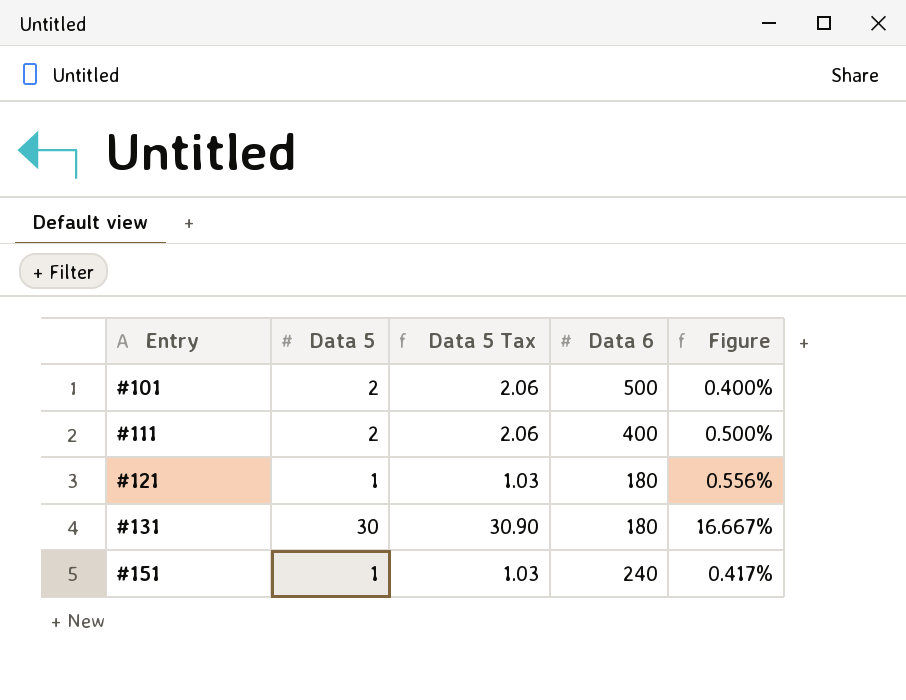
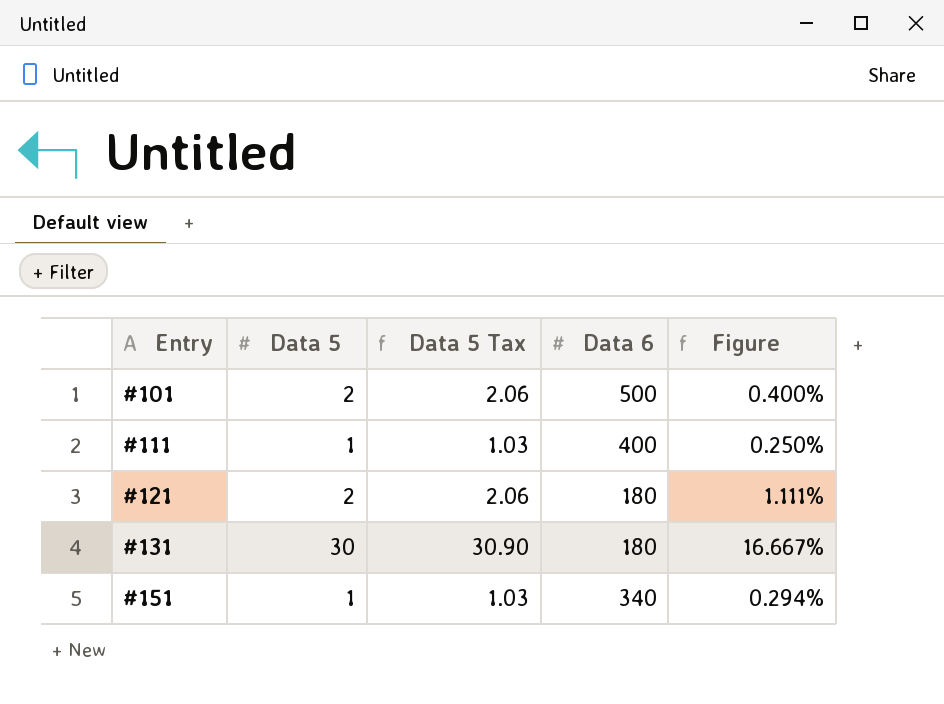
#111 | Data 5: 2 -> 1
#111 | Data 5 Tax: 2.06 -> 1.03
#111 | Figure: 0.500% -> 0.250%
#121 | Data 5: 1 -> 2
#121 | Data 5 Tax: 1.03 -> 2.06
#121 | Figure: 0.556% -> 1.111%
#151 | Data 6: 240 -> 340
#151 | Figure: 0.417% -> 0.294%

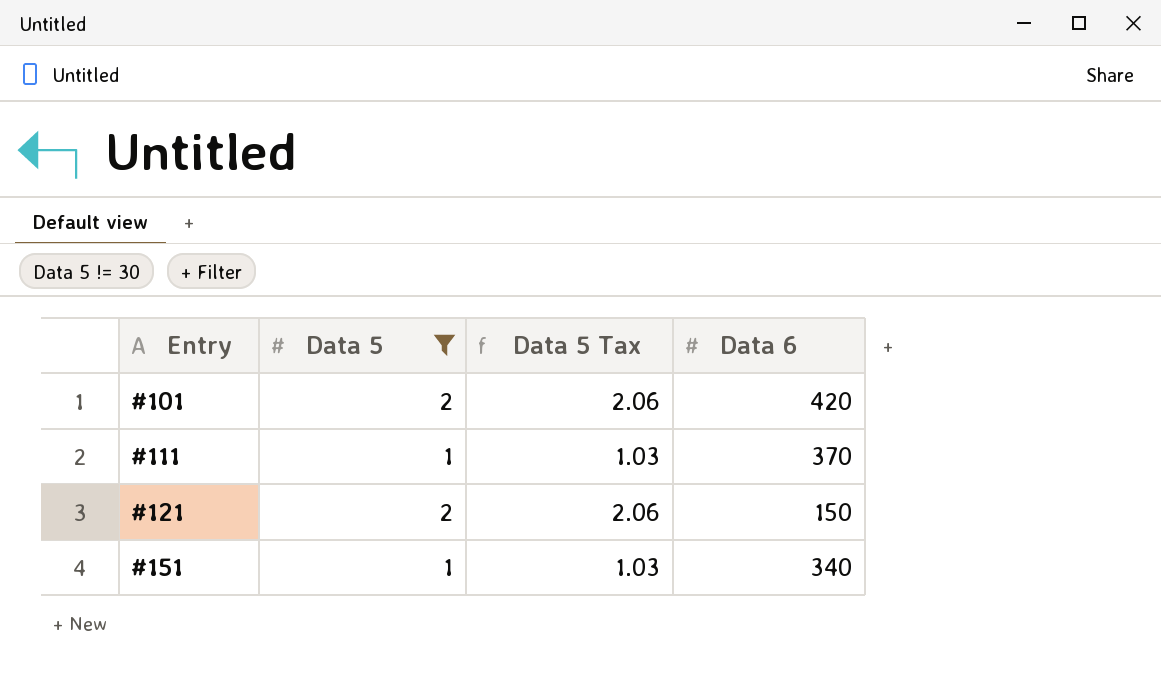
filter: none -> Data 5 != 30
column Figure | formula: [Data 5] / [Data 6] -> none
#101 | Data 6: 500 -> 420
#111 | Data 6: 400 -> 370
#121 | Data 6: 180 -> 150

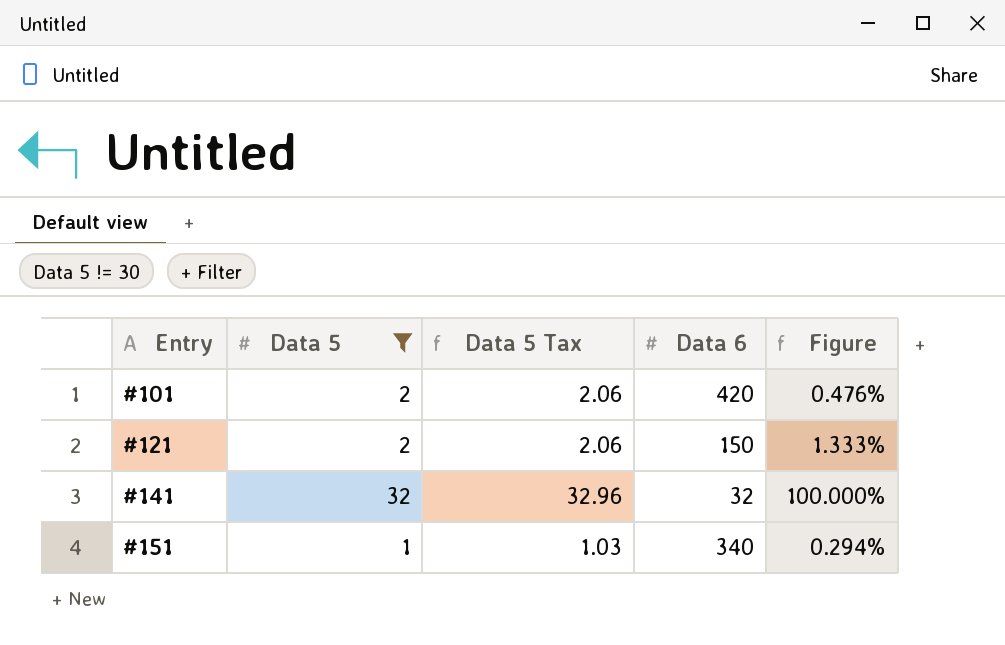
column Figure | formula: none -> [Data 5] / [Data 6]
row #111: 1 | 1.03 | 370 -> none
row #141: none -> 32 | 32.96 | 32 | 100.000%

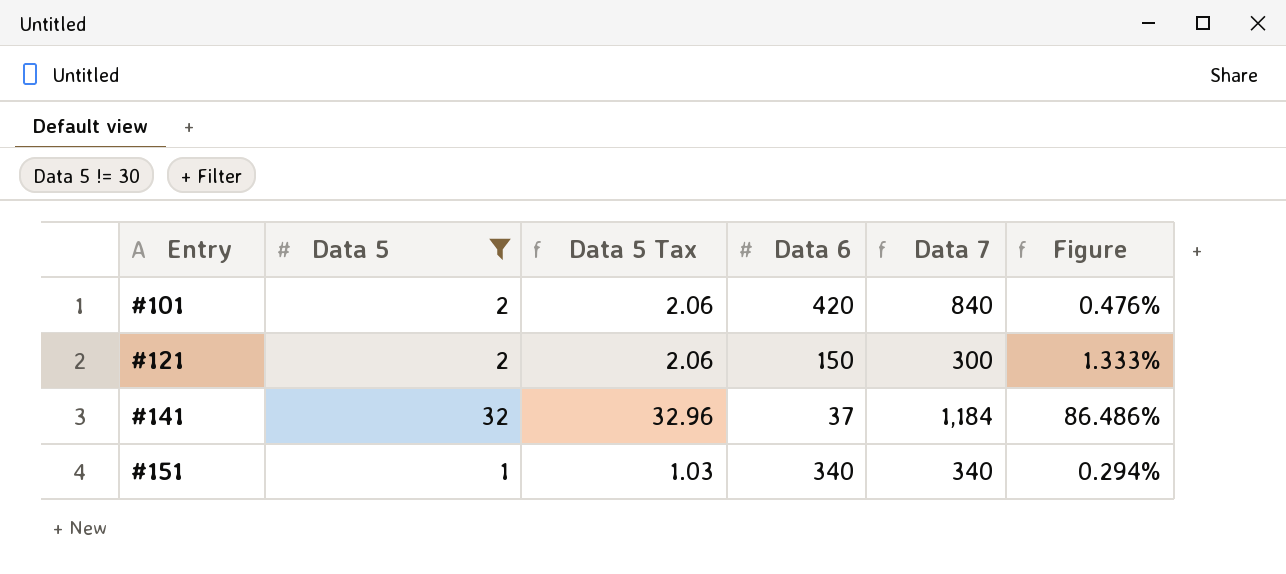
column Data 7 | formula: none -> [Data 5] * [Data 6]
#141 | Data 6: 32 -> 37
#141 | Figure: 100.000% -> 86.486%

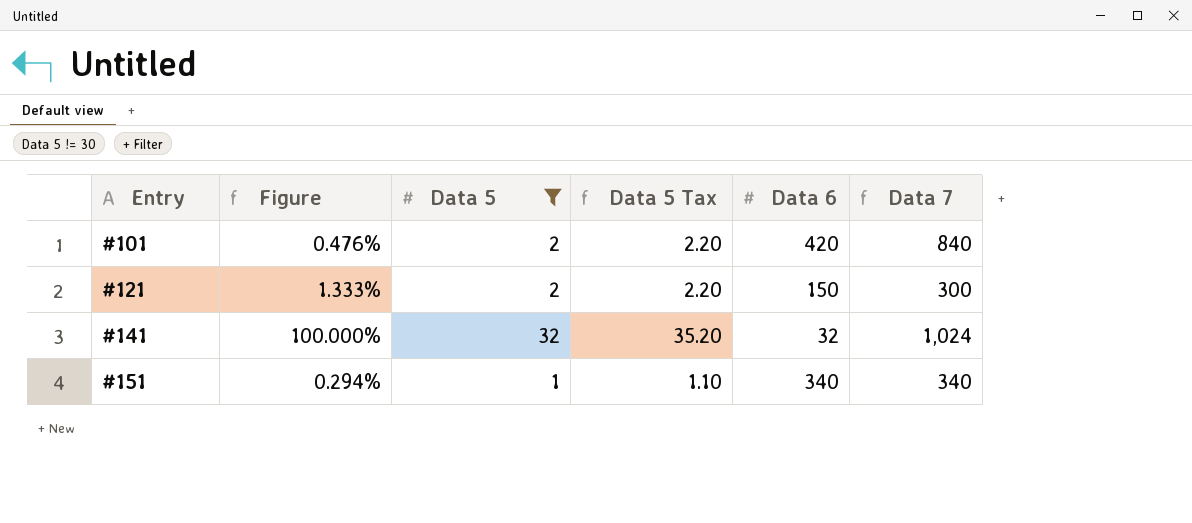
column Figure | position: 6 -> 2
column Data 5 Tax | formula: [Data 5] * 1.03 -> [Data 5] * 1.1
#141 | Figure: 86.486% -> 100.000%
#141 | Data 6: 37 -> 32
#141 | Data 7: 1,184 -> 1,024

